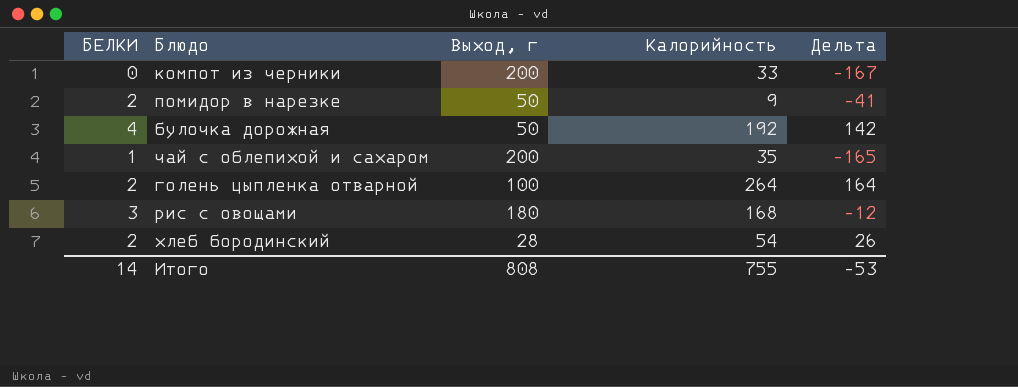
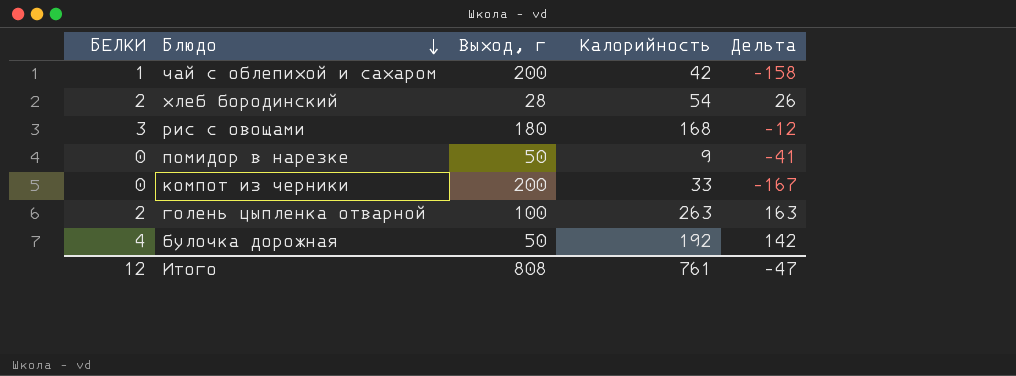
row order: none -> Блюдо descending
чай с облепихой и сахаром | Калорийность: 35 -> 42
чай с облепихой и сахаром | Дельта: -165 -> -158
помидор в нарезке | БЕЛКИ: 2 -> 0
голень цыпленка отварной | Калорийность: 264 -> 263
голень цыпленка отварной | Дельта: 164 -> 163
Итого | БЕЛКИ: 14 -> 12
Итого | Калорийность: 755 -> 761
Итого | Дельта: -53 -> -47

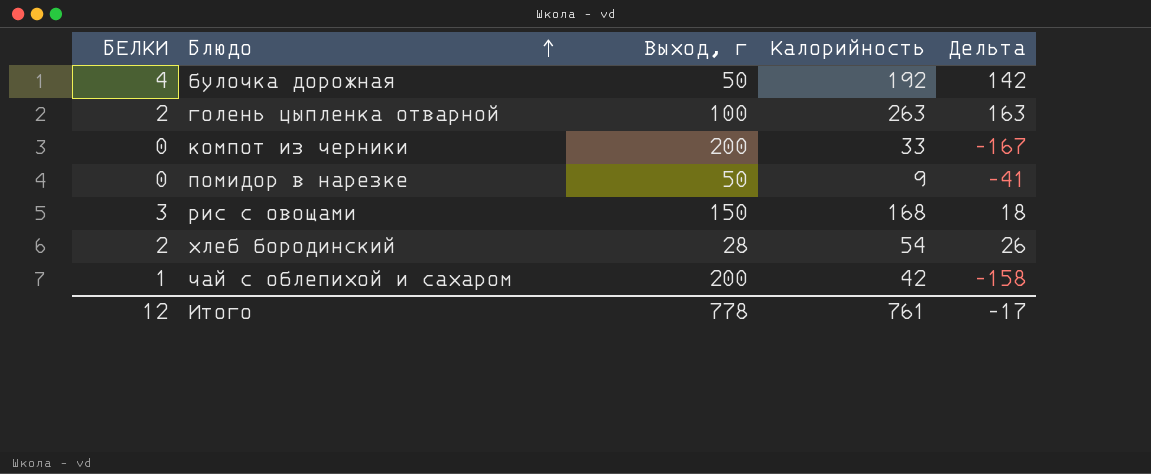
row order: Блюдо descending -> Блюдо ascending
рис с овощами | Выход, г: 180 -> 150
рис с овощами | Дельта: -12 -> 18
Итого | Выход, г: 808 -> 778
Итого | Дельта: -47 -> -17

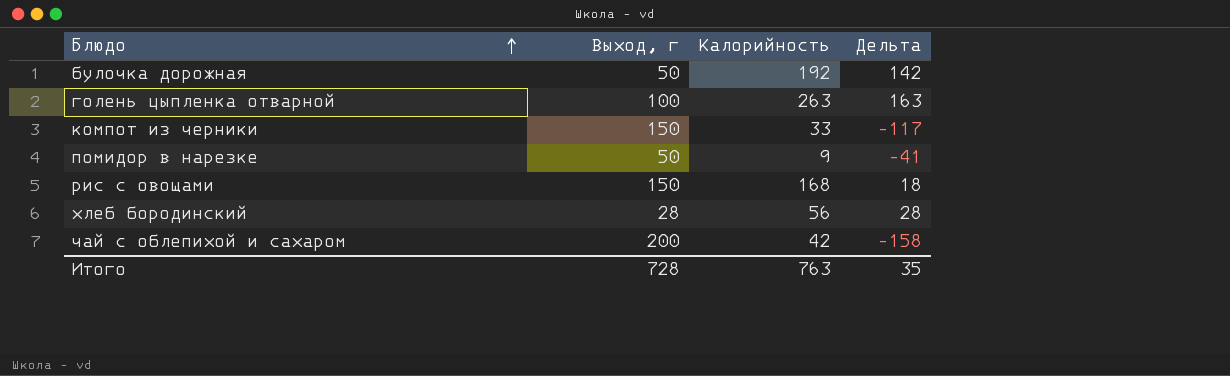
column БЕЛКИ | position: 1 -> none
компот из черники | Выход, г: 200 -> 150
компот из черники | Дельта: -167 -> -117
хлеб бородинский | Калорийность: 54 -> 56
хлеб бородинский | Дельта: 26 -> 28
Итого | Выход, г: 778 -> 728
Итого | Калорийность: 761 -> 763
Итого | Дельта: -17 -> 35

